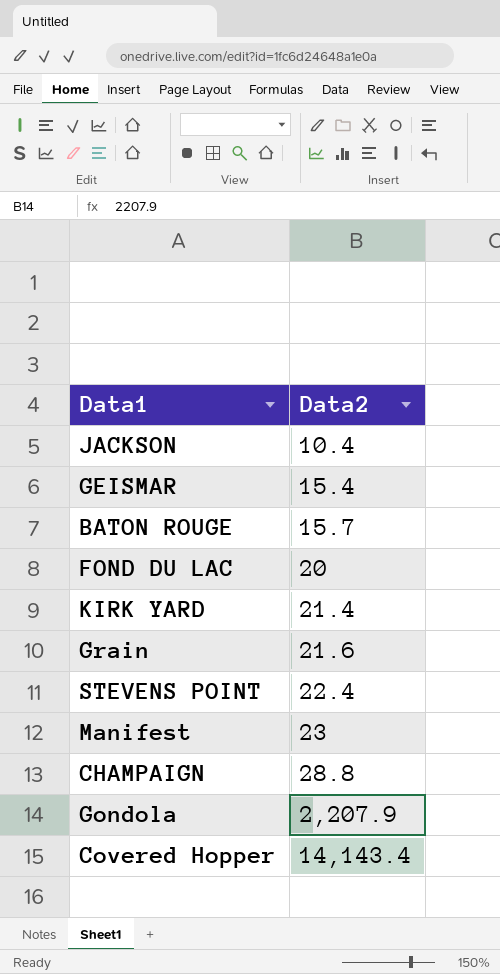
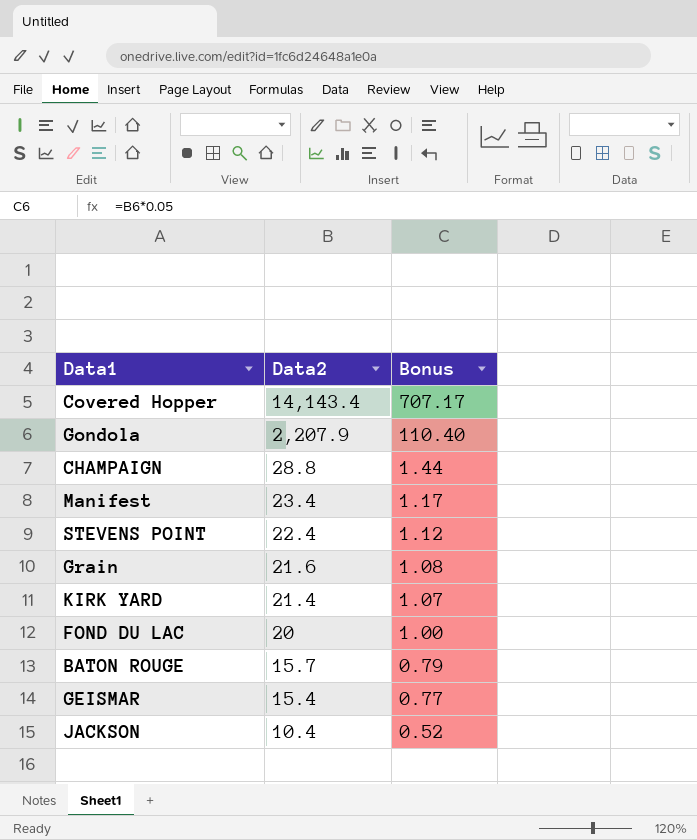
row order: Data2 ascending -> Data2 descending
column Bonus | formula: none -> [Data2] * 0.05
Manifest | Data2: 23 -> 23.4

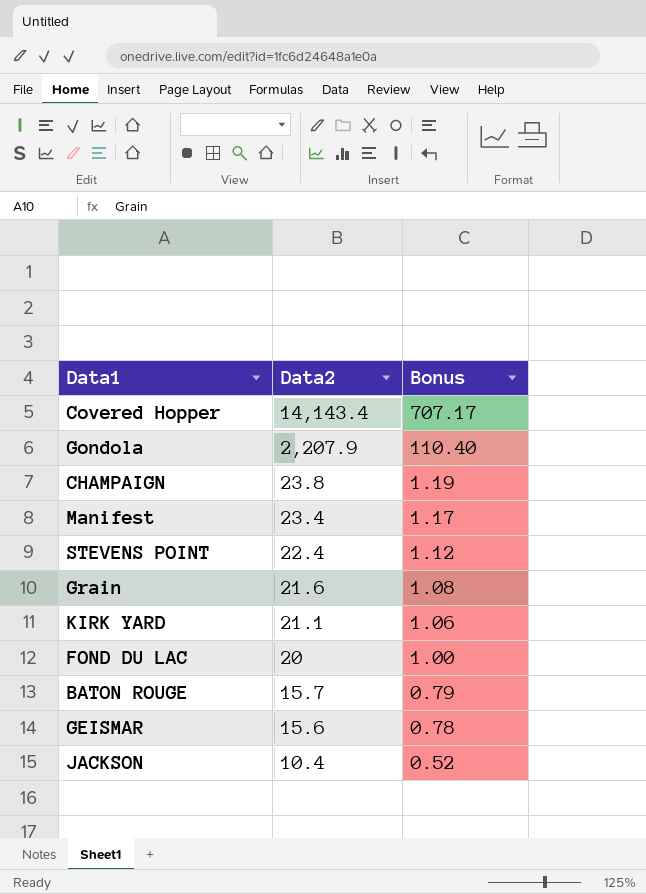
CHAMPAIGN | Data2: 28.8 -> 23.8
CHAMPAIGN | Bonus: 1.44 -> 1.19
KIRK YARD | Data2: 21.4 -> 21.1
KIRK YARD | Bonus: 1.07 -> 1.06
GEISMAR | Data2: 15.4 -> 15.6
GEISMAR | Bonus: 0.77 -> 0.78

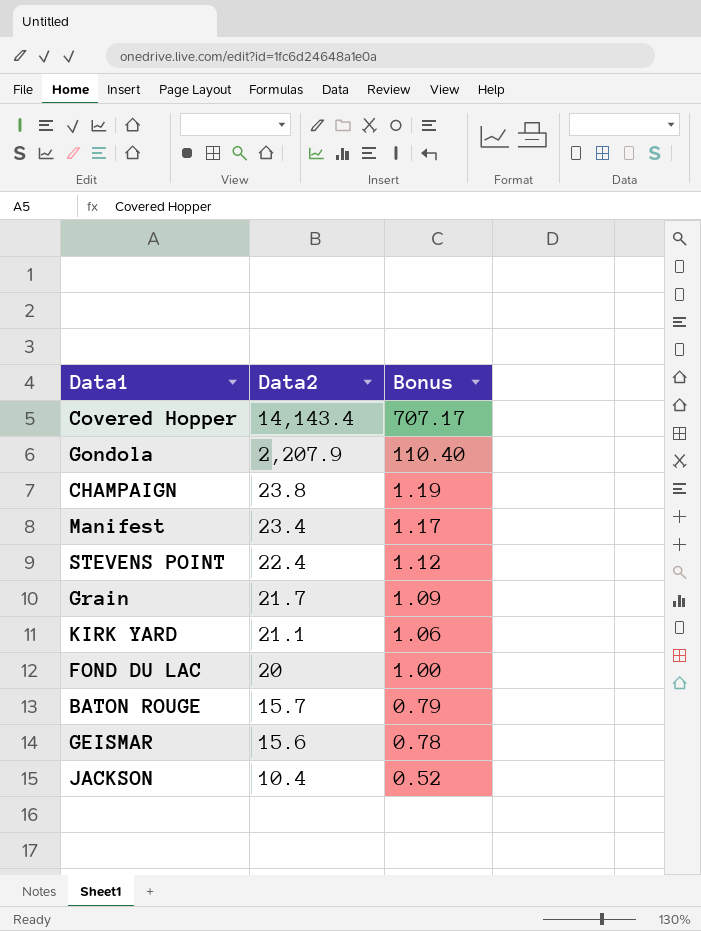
Grain | Data2: 21.6 -> 21.7
Grain | Bonus: 1.08 -> 1.09

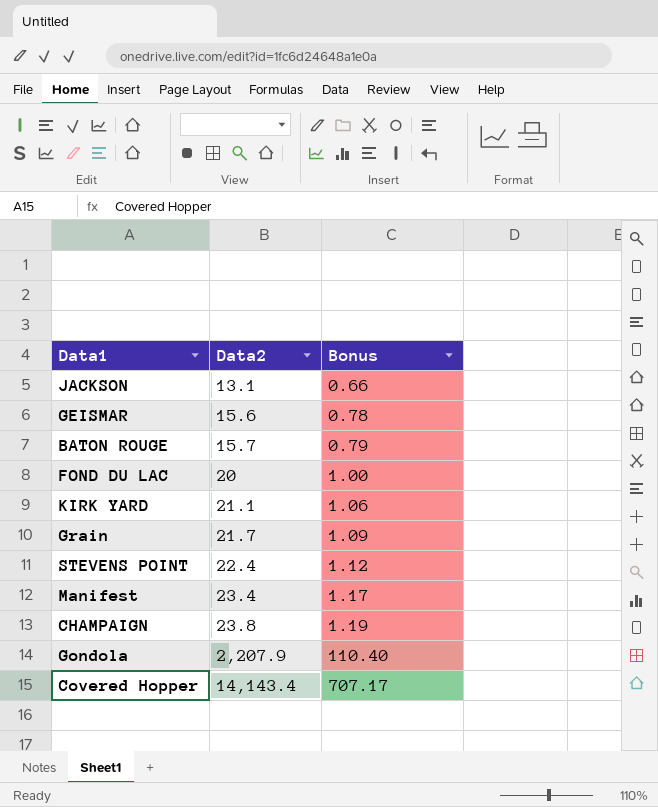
row order: Data2 descending -> Data2 ascending
JACKSON | Data2: 10.4 -> 13.1
JACKSON | Bonus: 0.52 -> 0.66

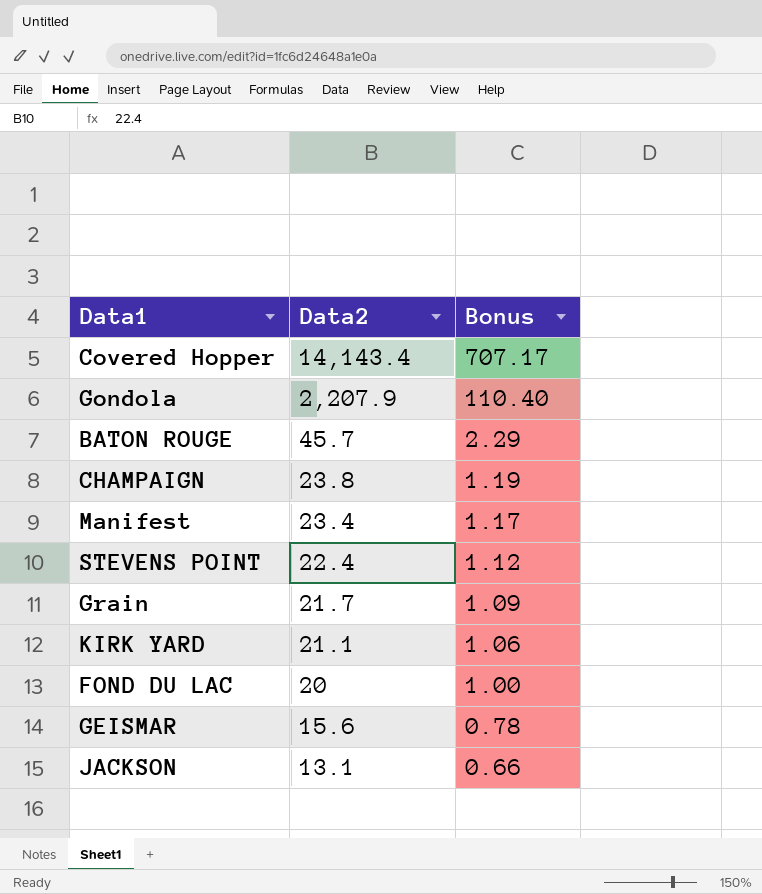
row order: Data2 ascending -> Data2 descending
BATON ROUGE | Data2: 15.7 -> 45.7
BATON ROUGE | Bonus: 0.79 -> 2.29

